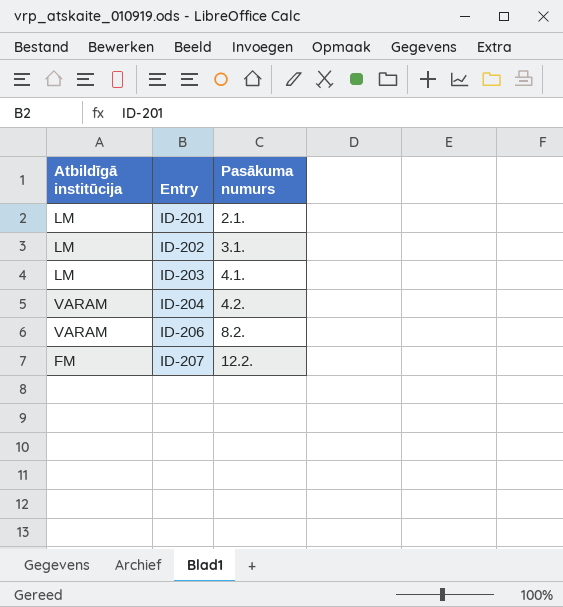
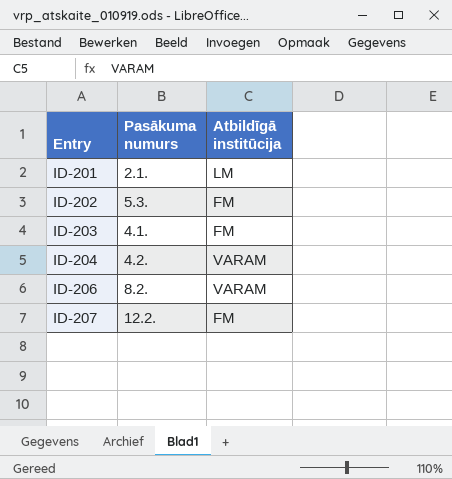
column Atbildīgā institūcija | position: 1 -> 3
ID-202 | Pasākuma numurs: 3.1. -> 5.3.
ID-202 | Atbildīgā institūcija: LM -> FM
ID-203 | Atbildīgā institūcija: LM -> FM

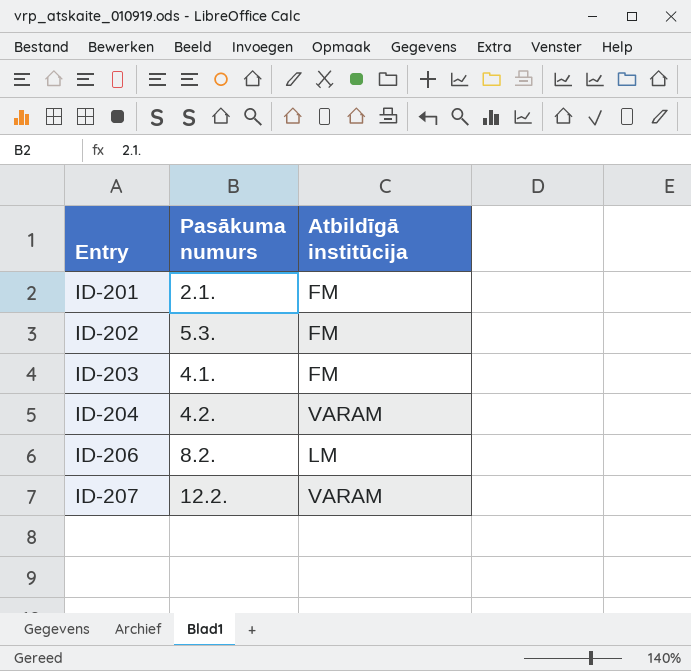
ID-201 | Atbildīgā institūcija: LM -> FM
ID-206 | Atbildīgā institūcija: VARAM -> LM
ID-207 | Atbildīgā institūcija: FM -> VARAM

